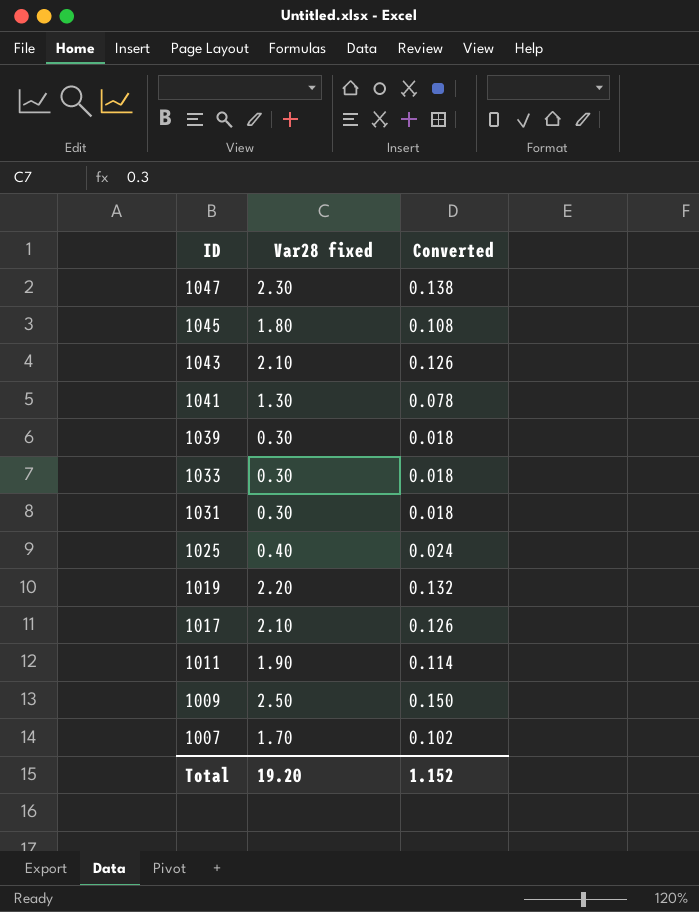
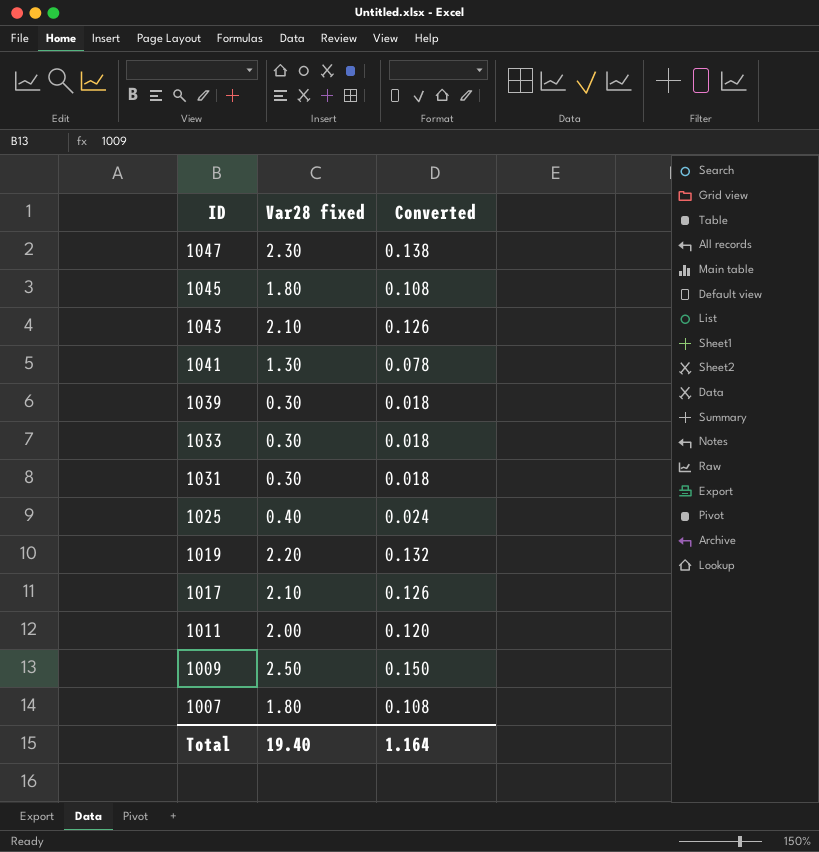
1011 | Var28 fixed: 1.90 -> 2.00
1011 | Converted: 0.114 -> 0.120
1007 | Var28 fixed: 1.70 -> 1.80
1007 | Converted: 0.102 -> 0.108
Total | Var28 fixed: 19.20 -> 19.40
Total | Converted: 1.152 -> 1.164

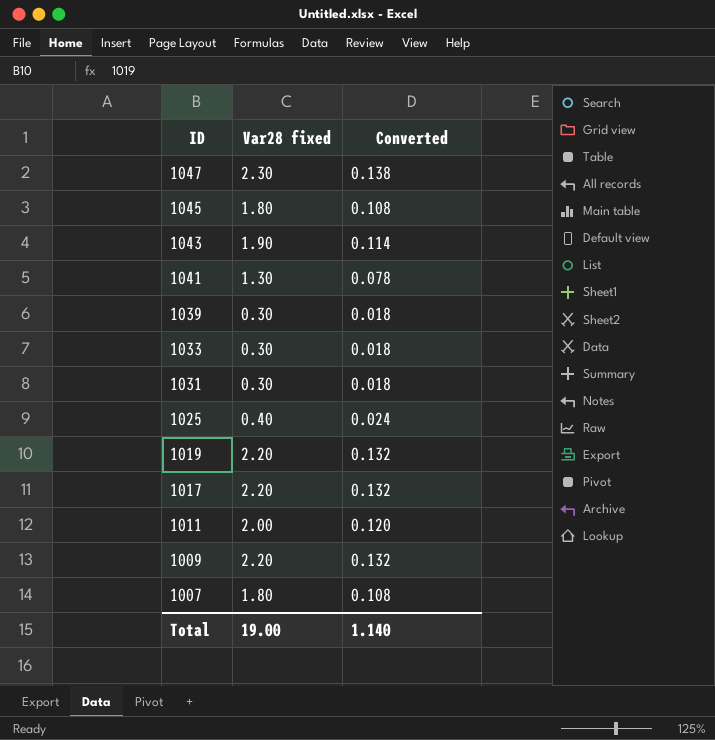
1043 | Var28 fixed: 2.10 -> 1.90
1043 | Converted: 0.126 -> 0.114
1017 | Var28 fixed: 2.10 -> 2.20
1017 | Converted: 0.126 -> 0.132
1009 | Var28 fixed: 2.50 -> 2.20
1009 | Converted: 0.150 -> 0.132
Total | Var28 fixed: 19.40 -> 19.00
Total | Converted: 1.164 -> 1.140

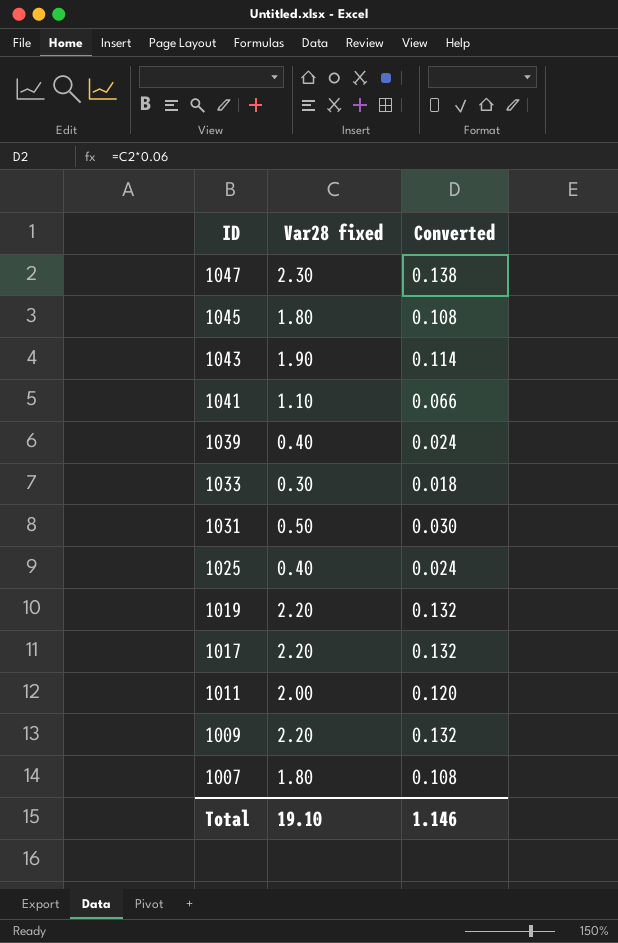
1041 | Var28 fixed: 1.30 -> 1.10
1041 | Converted: 0.078 -> 0.066
1039 | Var28 fixed: 0.30 -> 0.40
1039 | Converted: 0.018 -> 0.024
1031 | Var28 fixed: 0.30 -> 0.50
1031 | Converted: 0.018 -> 0.030
Total | Var28 fixed: 19.00 -> 19.10
Total | Converted: 1.140 -> 1.146

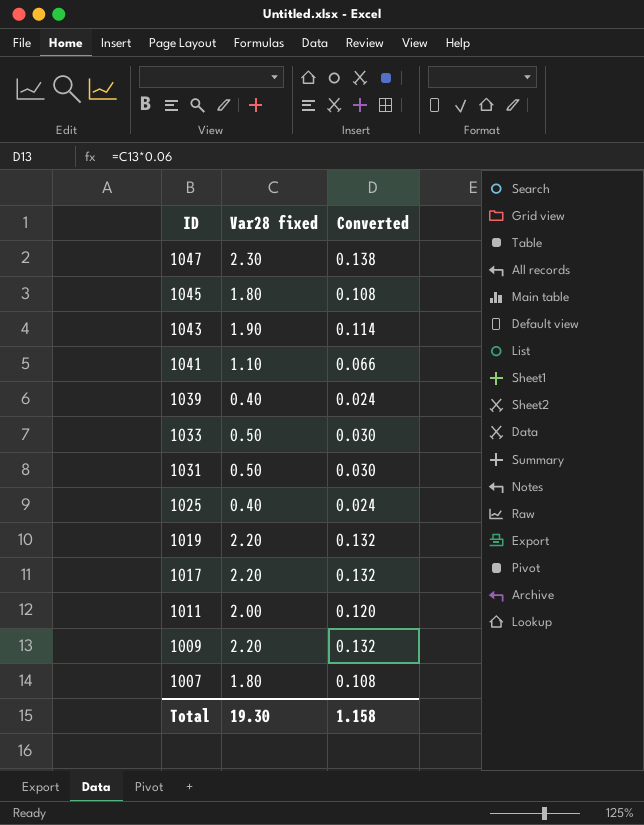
1033 | Var28 fixed: 0.30 -> 0.50
1033 | Converted: 0.018 -> 0.030
Total | Var28 fixed: 19.10 -> 19.30
Total | Converted: 1.146 -> 1.158

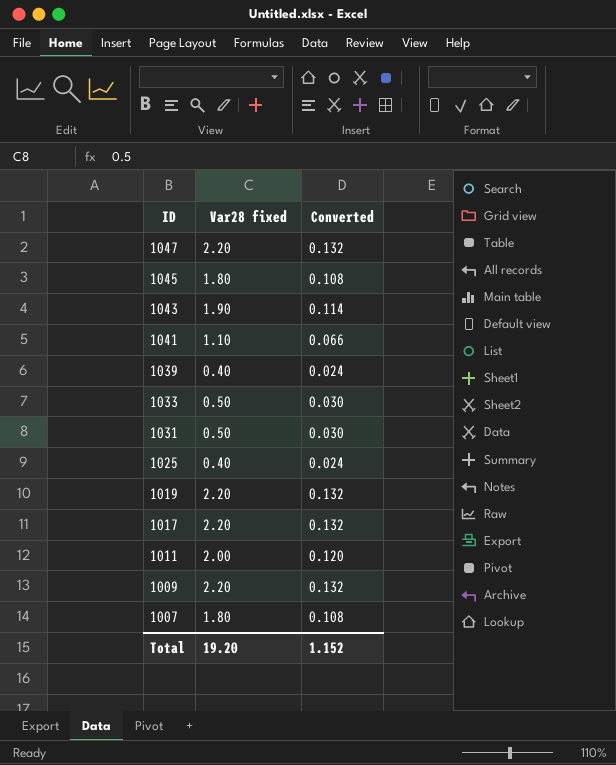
1047 | Var28 fixed: 2.30 -> 2.20
1047 | Converted: 0.138 -> 0.132
Total | Var28 fixed: 19.30 -> 19.20
Total | Converted: 1.158 -> 1.152

